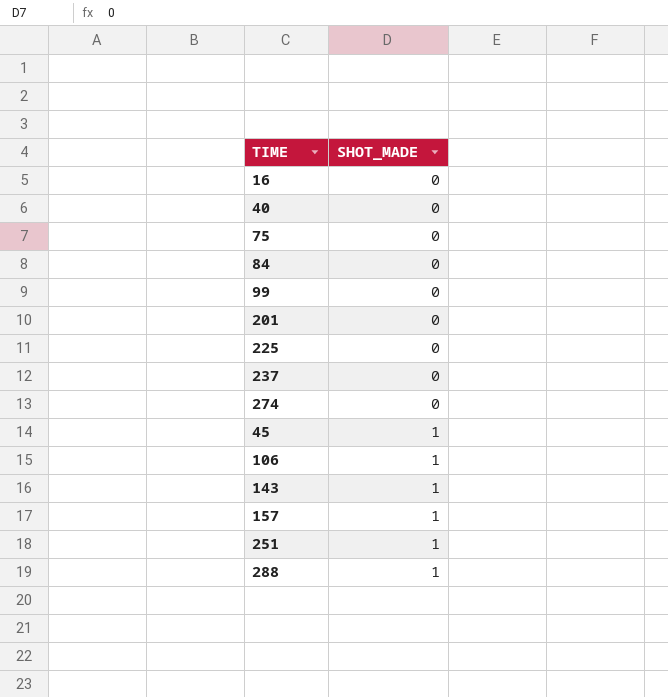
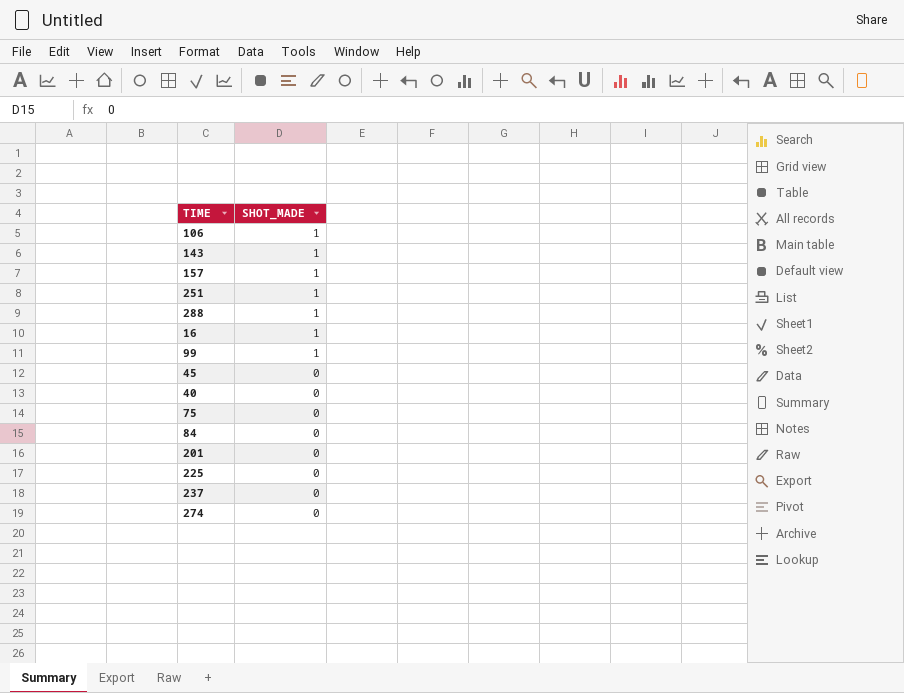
row order: SHOT_MADE ascending -> SHOT_MADE descending
16 | SHOT_MADE: 0 -> 1
99 | SHOT_MADE: 0 -> 1
45 | SHOT_MADE: 1 -> 0

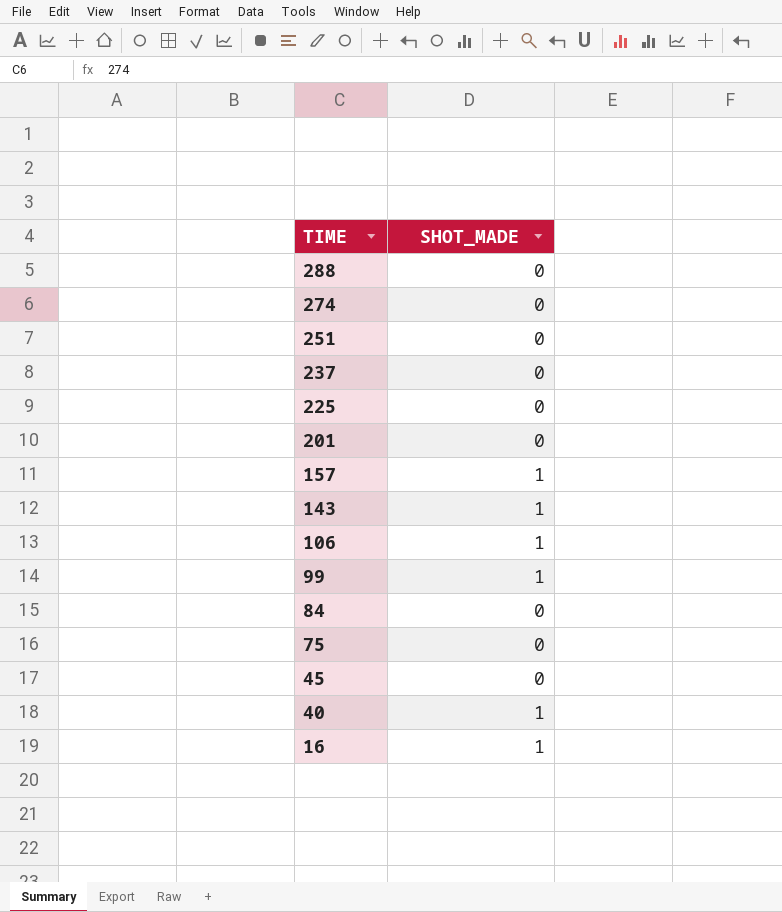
row order: SHOT_MADE descending -> TIME descending
288 | SHOT_MADE: 1 -> 0
251 | SHOT_MADE: 1 -> 0
40 | SHOT_MADE: 0 -> 1

